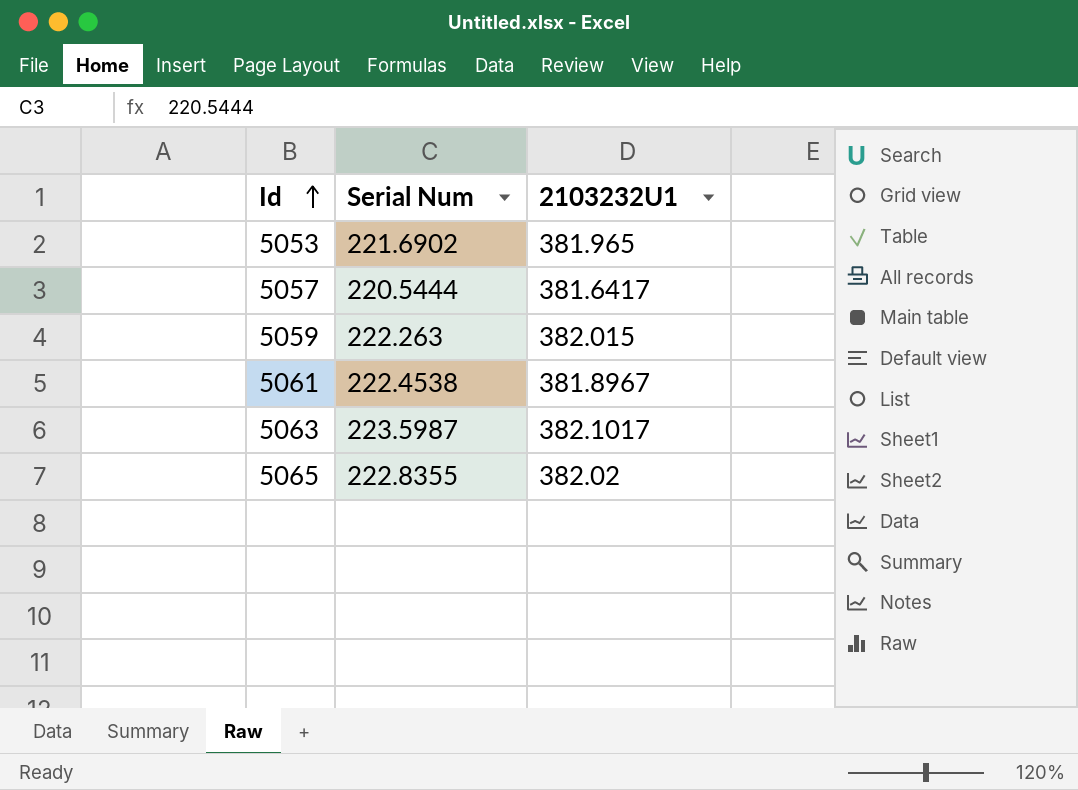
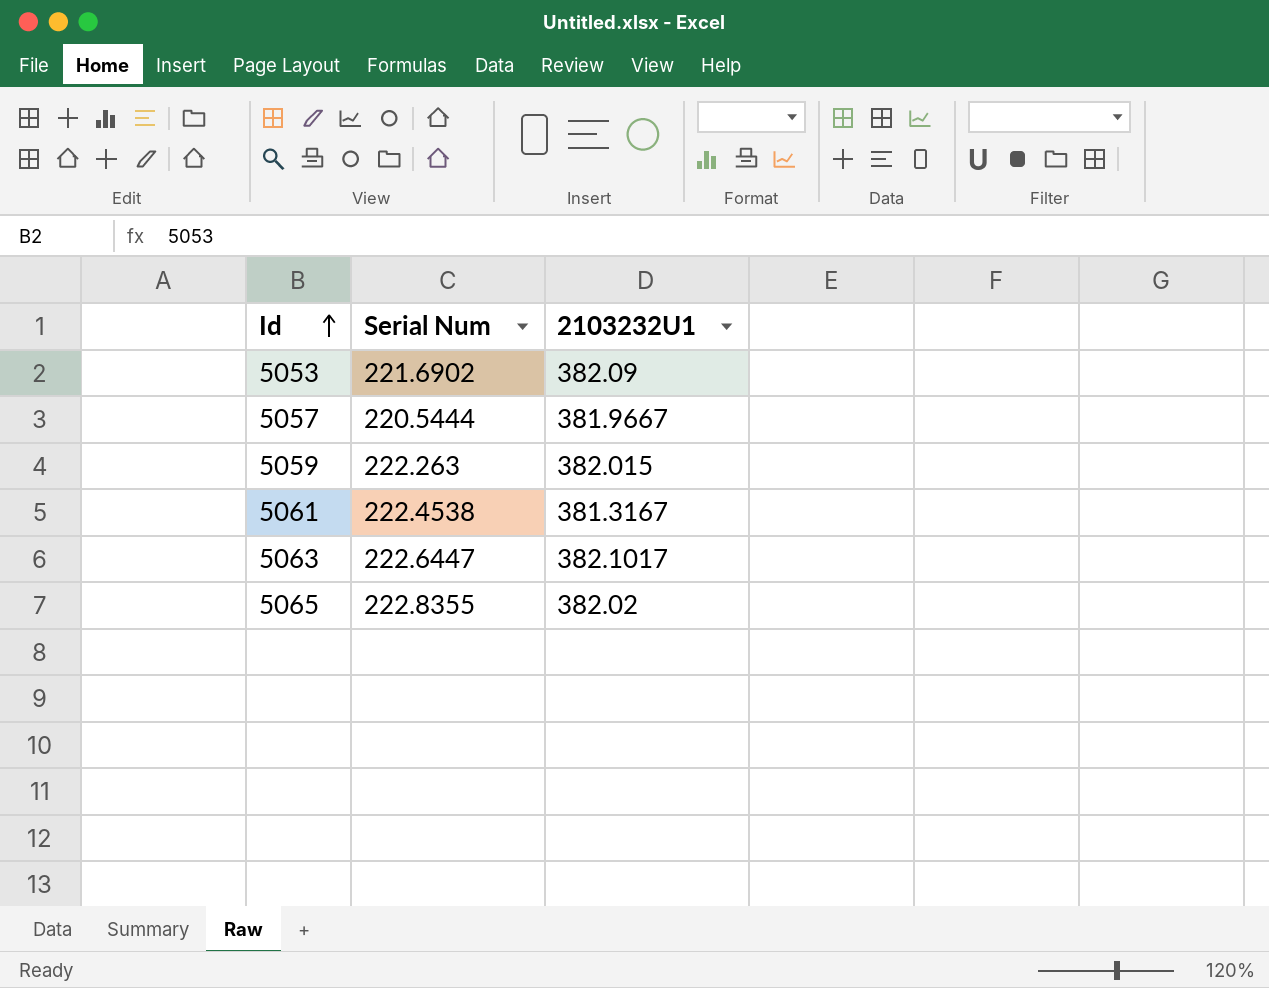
5053 | 2103232U1: 381.965 -> 382.09
5057 | 2103232U1: 381.6417 -> 381.9667
5061 | 2103232U1: 381.8967 -> 381.3167
5063 | Serial Num: 223.5987 -> 222.6447

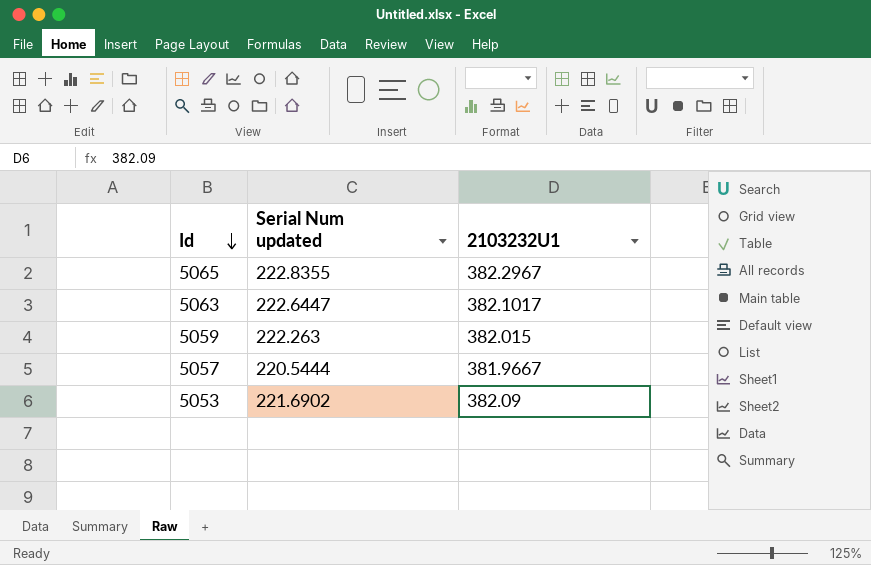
row order: Id ascending -> Id descending
column name: Serial Num -> Serial Num updated
row 5061: 222.4538 | 381.3167 -> none
5065 | 2103232U1: 382.02 -> 382.2967

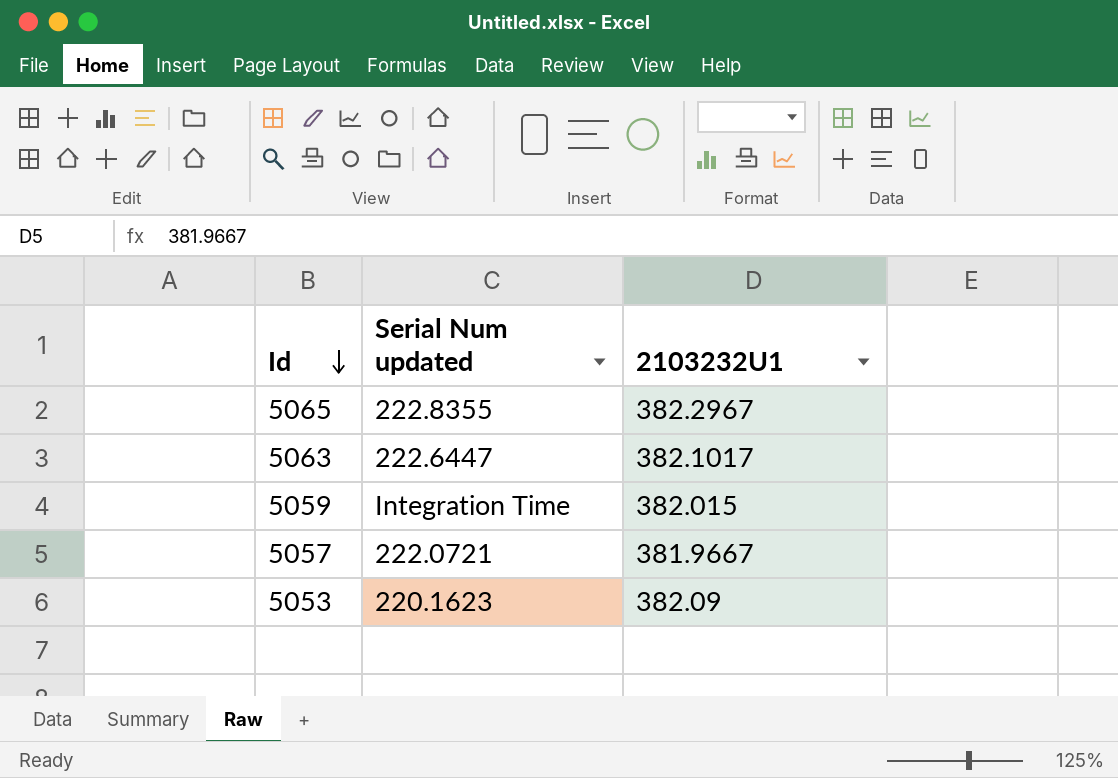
5059 | Serial Num updated: 222.263 -> Integration Time
5057 | Serial Num updated: 220.5444 -> 222.0721
5053 | Serial Num updated: 221.6902 -> 220.1623

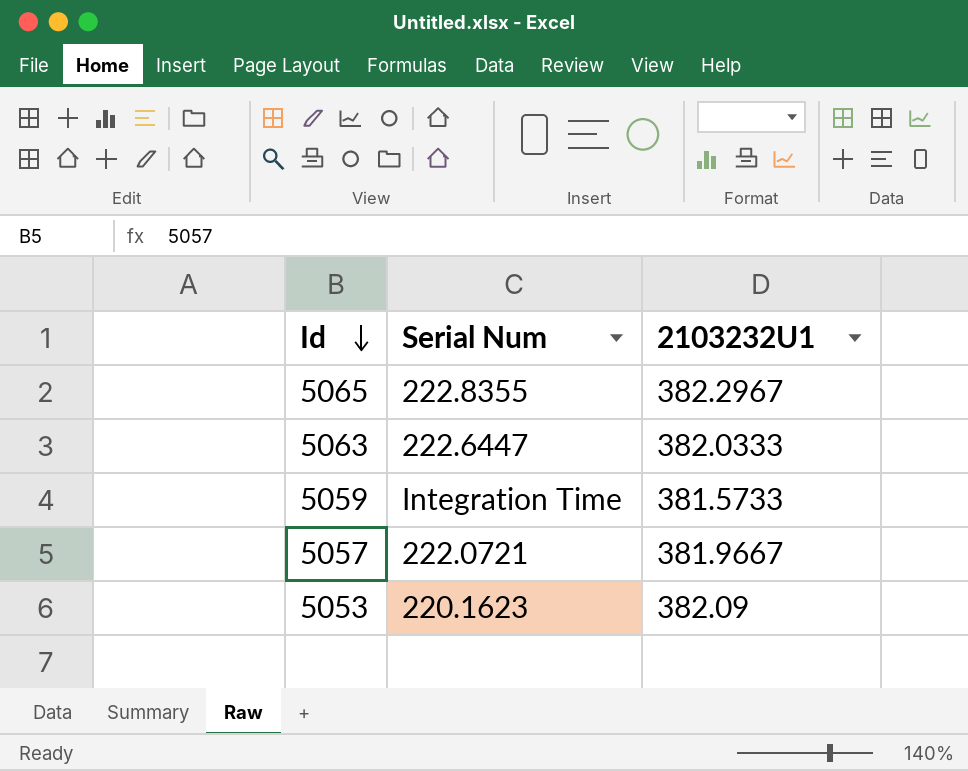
column name: Serial Num updated -> Serial Num
5063 | 2103232U1: 382.1017 -> 382.0333
5059 | 2103232U1: 382.015 -> 381.5733

